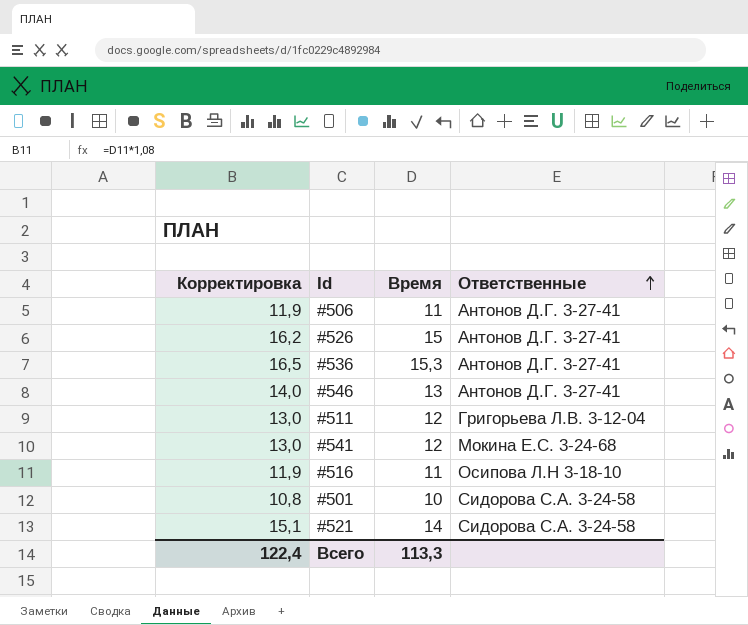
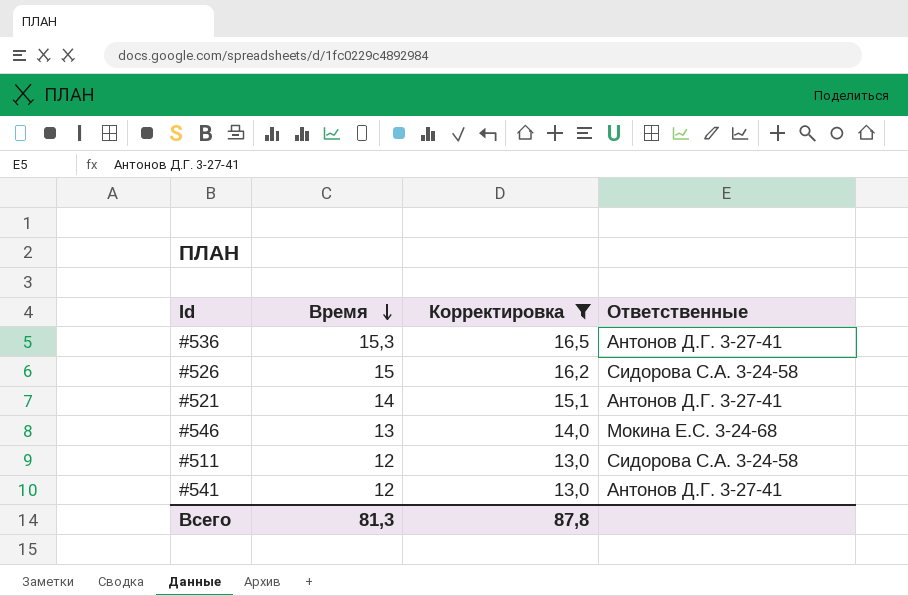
filter: none -> Корректировка >= 13,0
row order: Ответственные ascending -> Время descending
column Корректировка | position: 1 -> 3
#526 | Ответственные: Антонов Д.Г. 3-27-41 -> Сидорова С.А. 3-24-58
#521 | Ответственные: Сидорова С.А. 3-24-58 -> Антонов Д.Г. 3-27-41
#546 | Ответственные: Антонов Д.Г. 3-27-41 -> Мокина Е.С. 3-24-68
#511 | Ответственные: Григорьева Л.В. 3-12-04 -> Сидорова С.А. 3-24-58
#541 | Ответственные: Мокина Е.С. 3-24-68 -> Антонов Д.Г. 3-27-41
Всего | Время: 113,3 -> 81,3
Всего | Корректировка: 122,4 -> 87,8

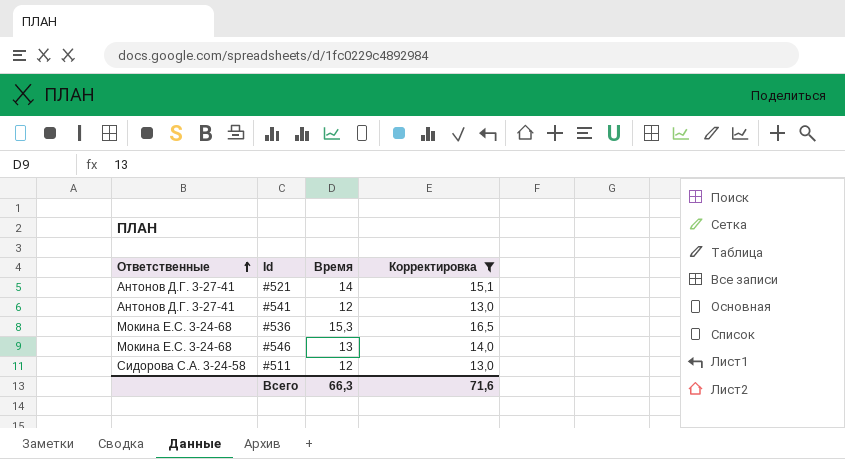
row order: Время descending -> Ответственные ascending
column Ответственные | position: 4 -> 1
row #526: 15 | 16,2 | Сидорова С.А. 3-24-58 -> none
#536 | Ответственные: Антонов Д.Г. 3-27-41 -> Мокина Е.С. 3-24-68
Всего | Время: 81,3 -> 66,3
Всего | Корректировка: 87,8 -> 71,6

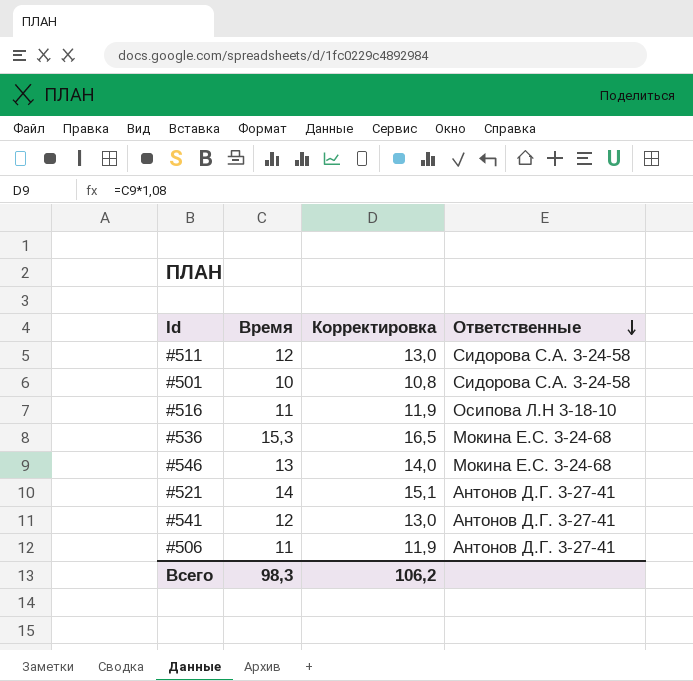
filter: Корректировка >= 13,0 -> none
row order: Ответственные ascending -> Ответственные descending
column Ответственные | position: 1 -> 4
Всего | Время: 66,3 -> 98,3
Всего | Корректировка: 71,6 -> 106,2

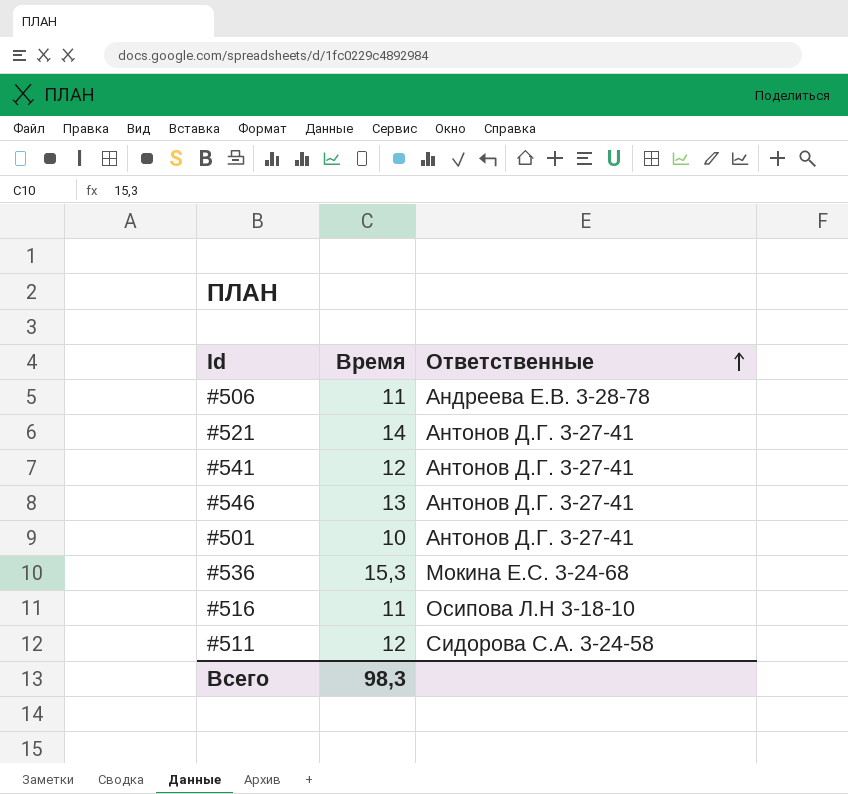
row order: Ответственные descending -> Ответственные ascending
column Корректировка | formula: [Время] * 1,08 -> none
#506 | Ответственные: Антонов Д.Г. 3-27-41 -> Андреева Е.В. 3-28-78
#546 | Ответственные: Мокина Е.С. 3-24-68 -> Антонов Д.Г. 3-27-41
#501 | Ответственные: Сидорова С.А. 3-24-58 -> Антонов Д.Г. 3-27-41

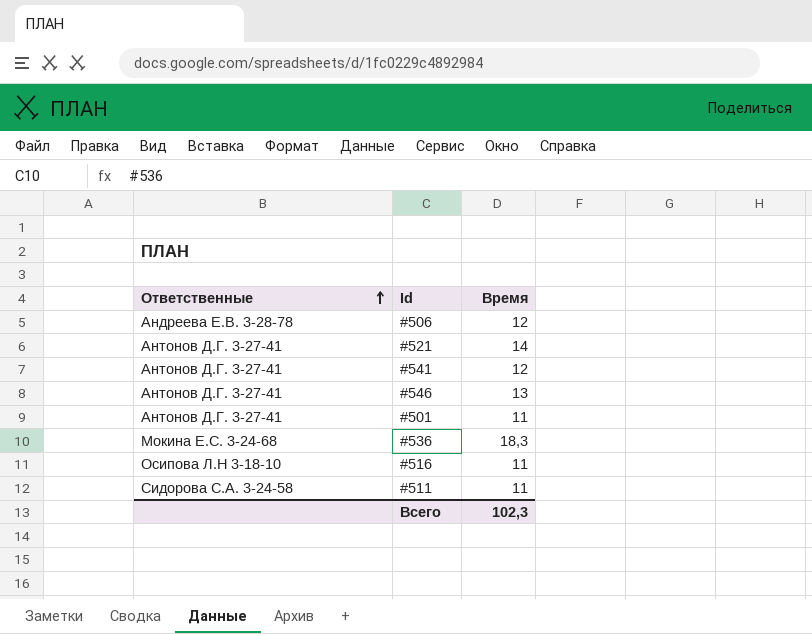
column Ответственные | position: 3 -> 1
#506 | Время: 11 -> 12
#501 | Время: 10 -> 11
#536 | Время: 15,3 -> 18,3
#511 | Время: 12 -> 11
Всего | Время: 98,3 -> 102,3

